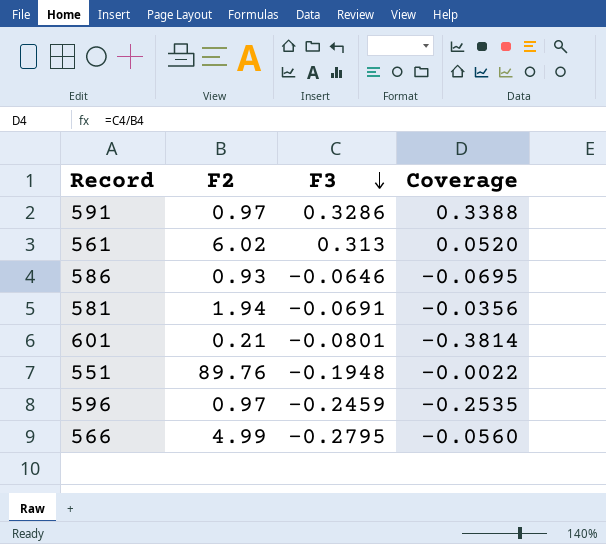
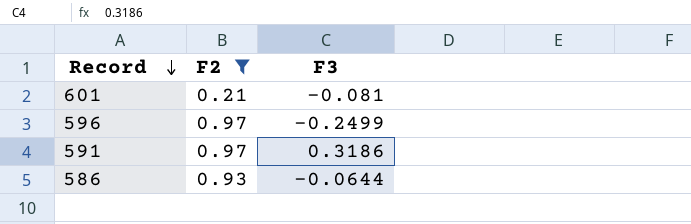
filter: none -> F2 <= 0.97
row order: F3 descending -> Record descending
column Coverage | formula: [F3] / [F2] -> none
601 | F3: -0.0801 -> -0.081
596 | F3: -0.2459 -> -0.2499
591 | F3: 0.3286 -> 0.3186
586 | F3: -0.0646 -> -0.0644

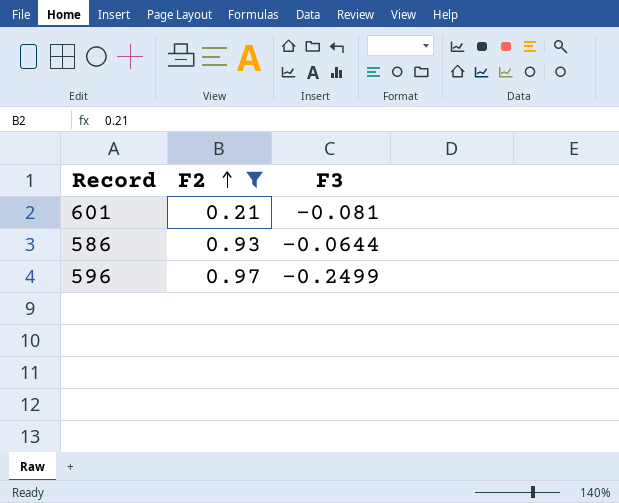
row order: Record descending -> F2 ascending
row 591: 0.97 | 0.3186 -> none

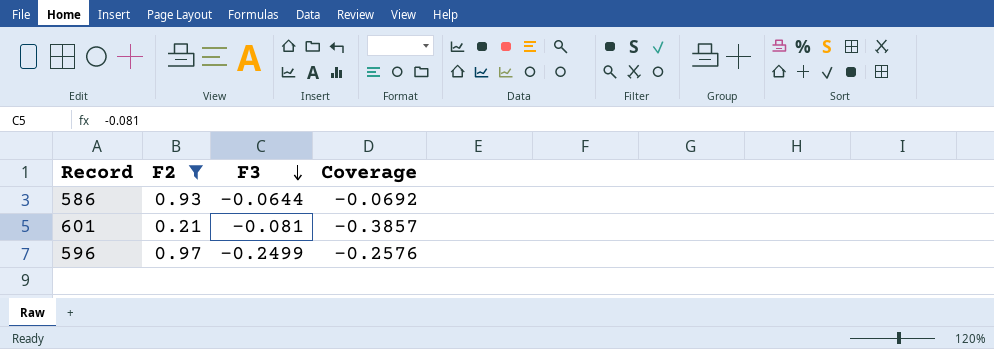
row order: F2 ascending -> F3 descending
column Coverage | formula: none -> [F3] / [F2]

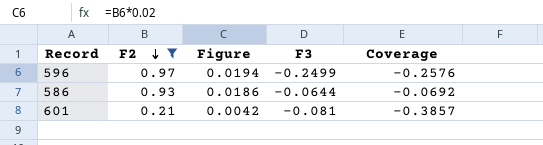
row order: F3 descending -> F2 descending
column Figure | formula: none -> [F2] * 0.02

